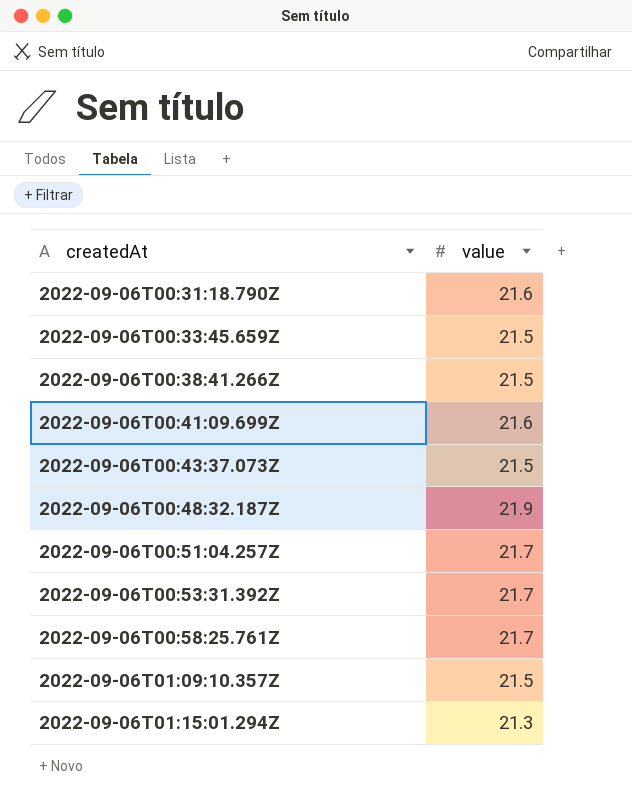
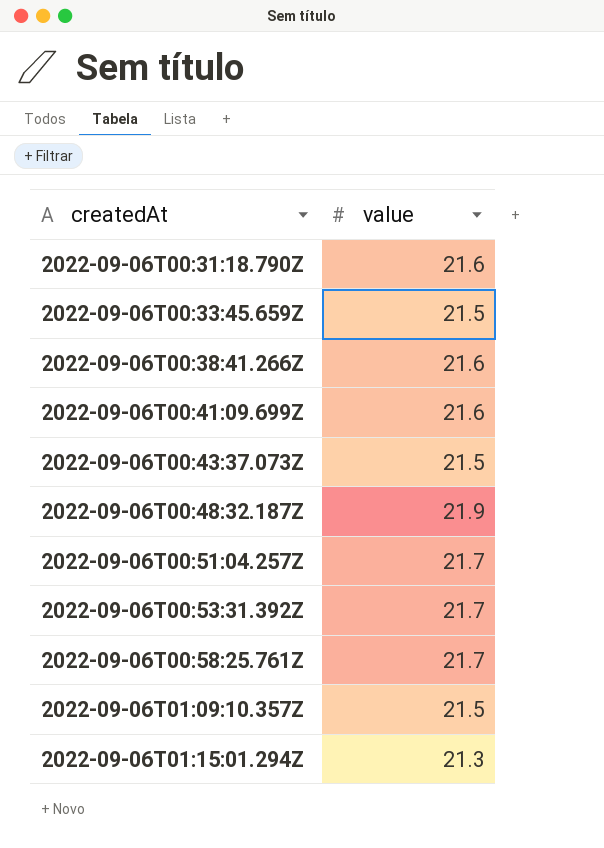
2022-09-06T00:38:41.266Z | value: 21.5 -> 21.6

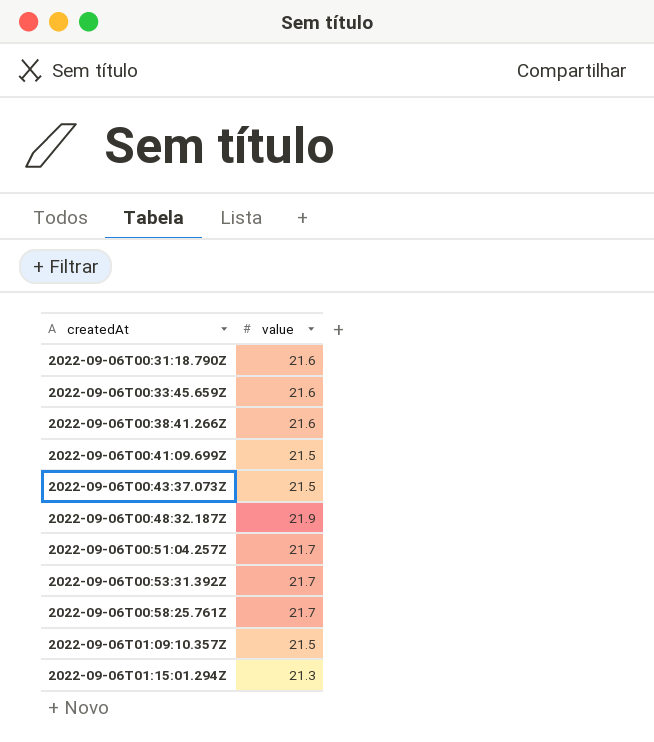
2022-09-06T00:33:45.659Z | value: 21.5 -> 21.6
2022-09-06T00:41:09.699Z | value: 21.6 -> 21.5

